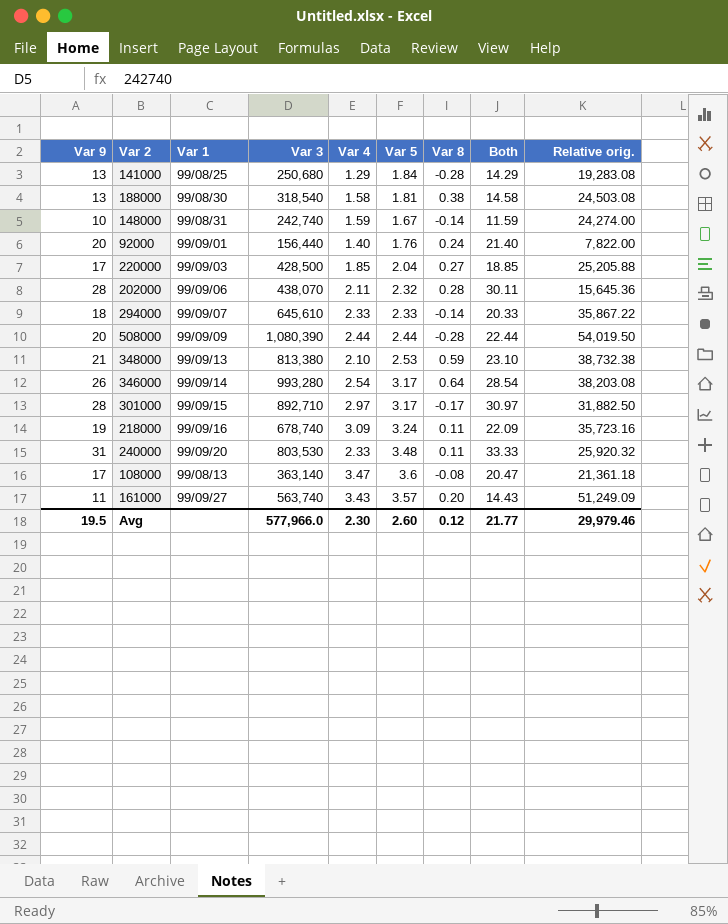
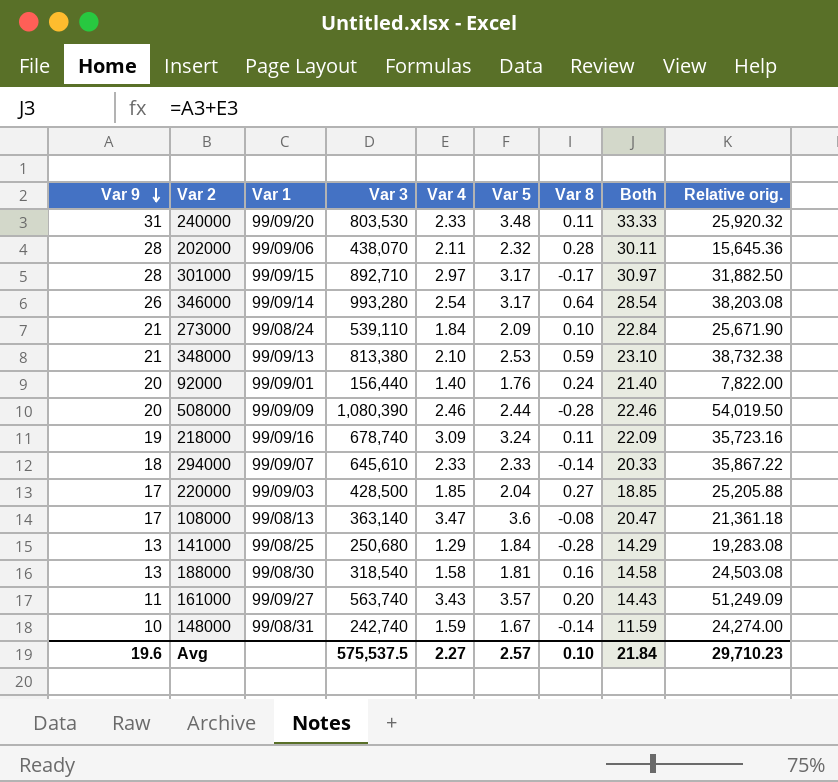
row order: none -> Var 9 descending
row 273000: none -> 21 | 99/08/24 | 539,110 | 1.84 | 2.09 | 0.10 | 22.84 | 25,671.90
508000 | Var 4: 2.44 -> 2.46
508000 | Both: 22.44 -> 22.46
188000 | Var 8: 0.38 -> 0.16
Avg | Var 9: 19.5 -> 19.6
Avg | Var 3: 577,966.0 -> 575,537.5
Avg | Var 4: 2.30 -> 2.27
Avg | Var 5: 2.60 -> 2.57
Avg | Var 8: 0.12 -> 0.10
Avg | Both: 21.77 -> 21.84
Avg | Relative orig.: 29,979.46 -> 29,710.23

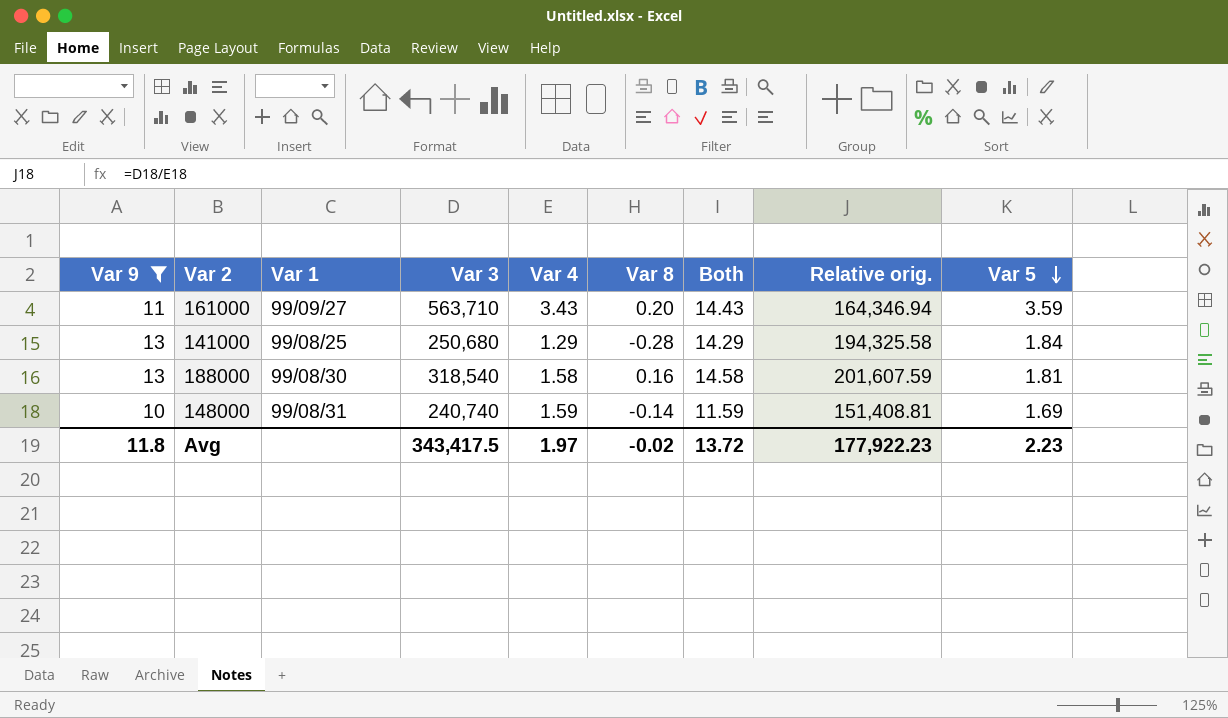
filter: none -> Var 9 <= 13
row order: Var 9 descending -> Var 5 descending
column Relative orig. | formula: [Var 3] / [Var 9] -> [Var 3] / [Var 4]
column Var 5 | position: 6 -> 9
161000 | Var 3: 563,740 -> 563,710
161000 | Var 5: 3.57 -> 3.59
148000 | Var 3: 242,740 -> 240,740
148000 | Var 5: 1.67 -> 1.69
Avg | Var 9: 19.6 -> 11.8
Avg | Var 3: 575,537.5 -> 343,417.5
Avg | Var 4: 2.27 -> 1.97
Avg | Var 8: 0.10 -> -0.02
Avg | Both: 21.84 -> 13.72
Avg | Relative orig.: 29,710.23 -> 177,922.23
Avg | Var 5: 2.57 -> 2.23

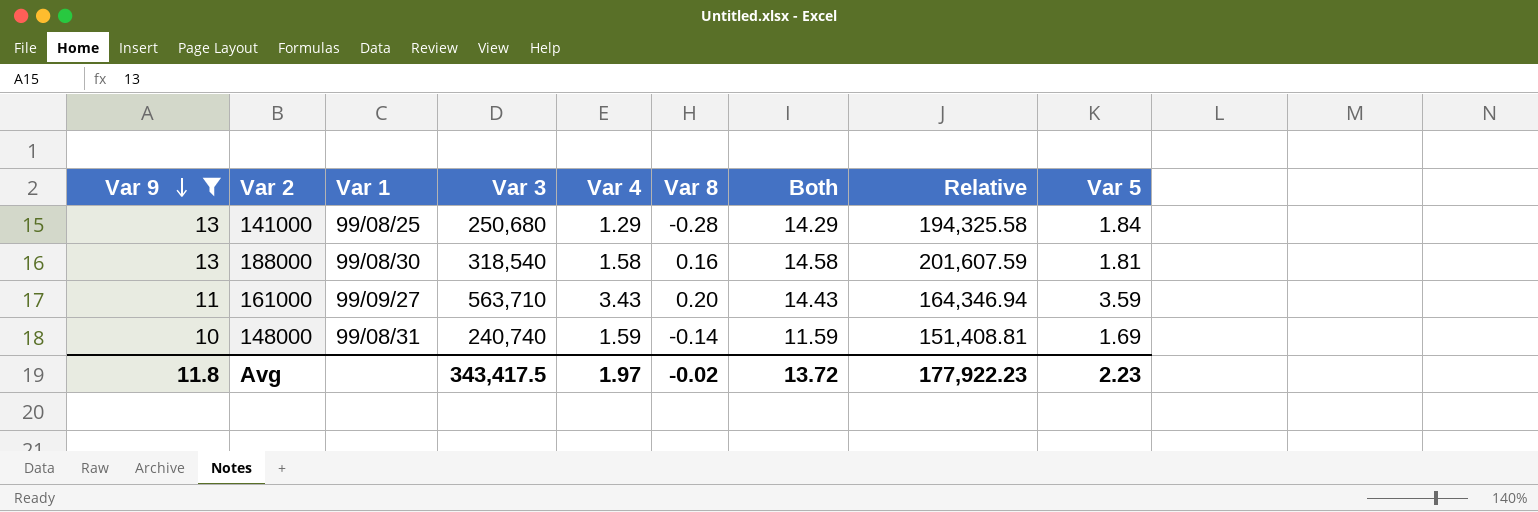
row order: Var 5 descending -> Var 9 descending
column name: Relative orig. -> Relative

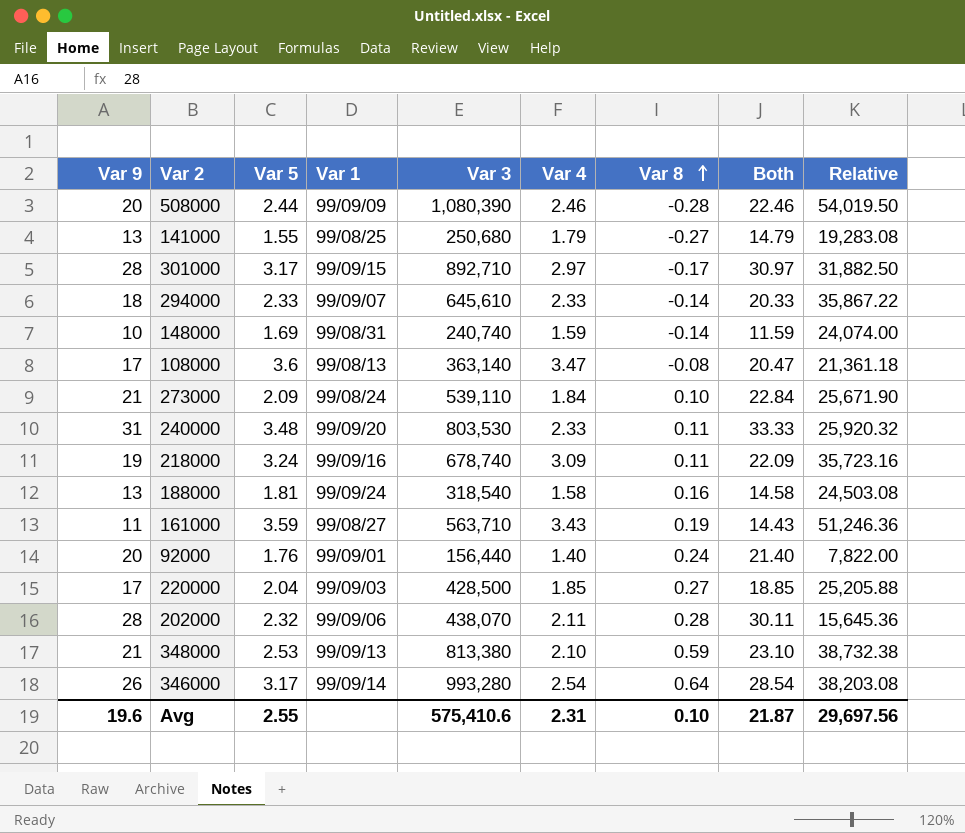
filter: Var 9 <= 13 -> none
row order: Var 9 descending -> Var 8 ascending
column Var 5 | position: 9 -> 3
column Relative | formula: [Var 3] / [Var 4] -> [Var 3] / [Var 9]
141000 | Var 5: 1.84 -> 1.55
141000 | Var 4: 1.29 -> 1.79
141000 | Var 8: -0.28 -> -0.27
141000 | Both: 14.29 -> 14.79
188000 | Var 1: 99/08/30 -> 99/09/24
161000 | Var 1: 99/09/27 -> 99/08/27
161000 | Var 8: 0.20 -> 0.19
Avg | Var 9: 11.8 -> 19.6
Avg | Var 5: 2.23 -> 2.55
Avg | Var 3: 343,417.5 -> 575,410.6
Avg | Var 4: 1.97 -> 2.31
Avg | Var 8: -0.02 -> 0.10
Avg | Both: 13.72 -> 21.87
Avg | Relative: 177,922.23 -> 29,697.56

